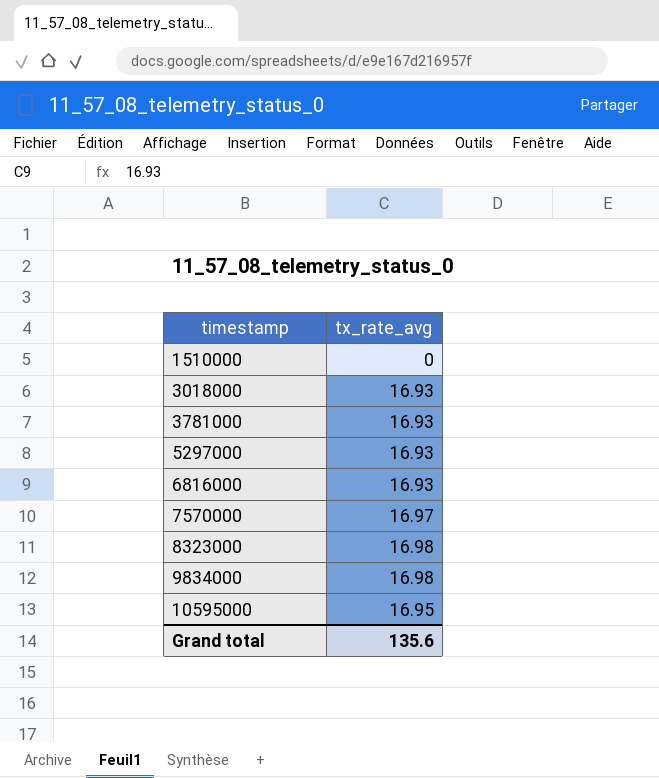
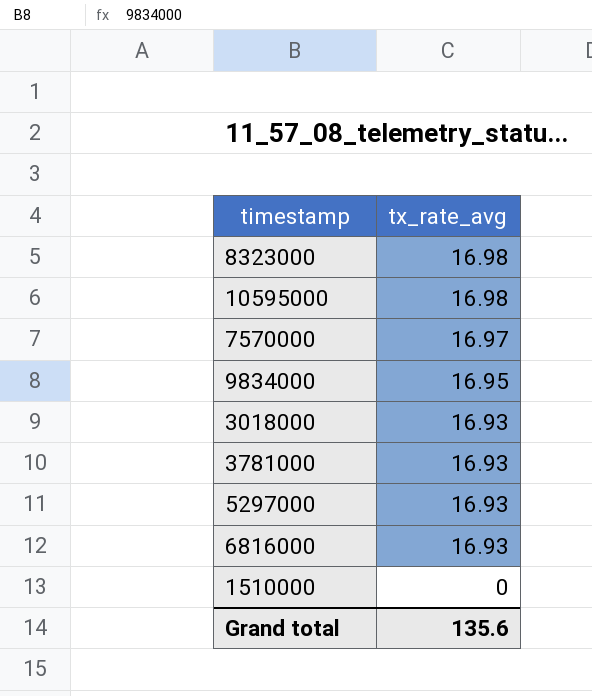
row order: timestamp ascending -> tx_rate_avg descending
10595000 | tx_rate_avg: 16.95 -> 16.98
9834000 | tx_rate_avg: 16.98 -> 16.95

